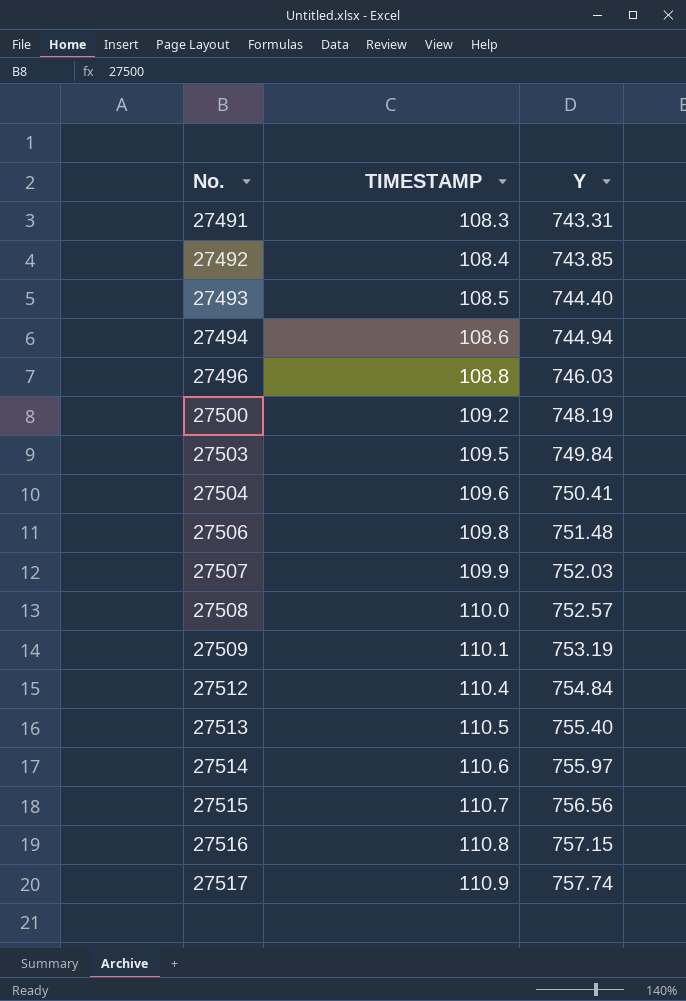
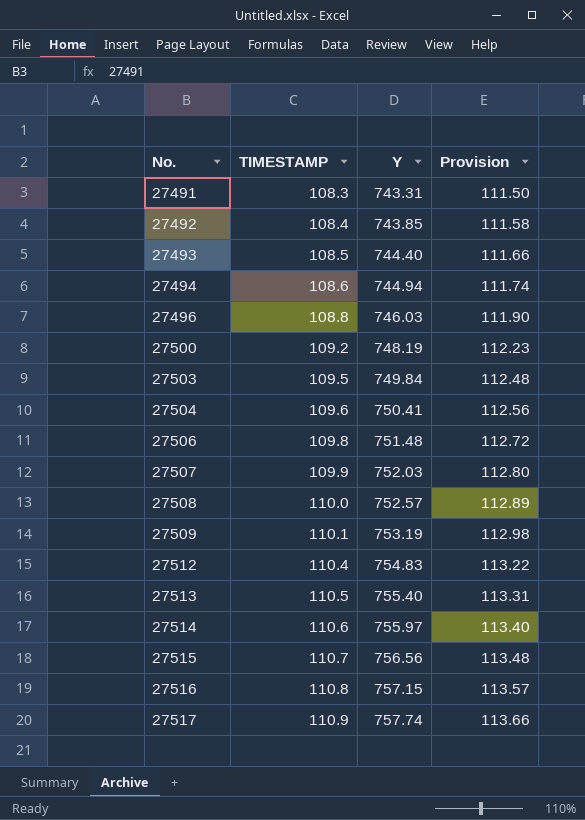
column Provision | formula: none -> [Y] * 0.15
27512 | Y: 754.84 -> 754.83

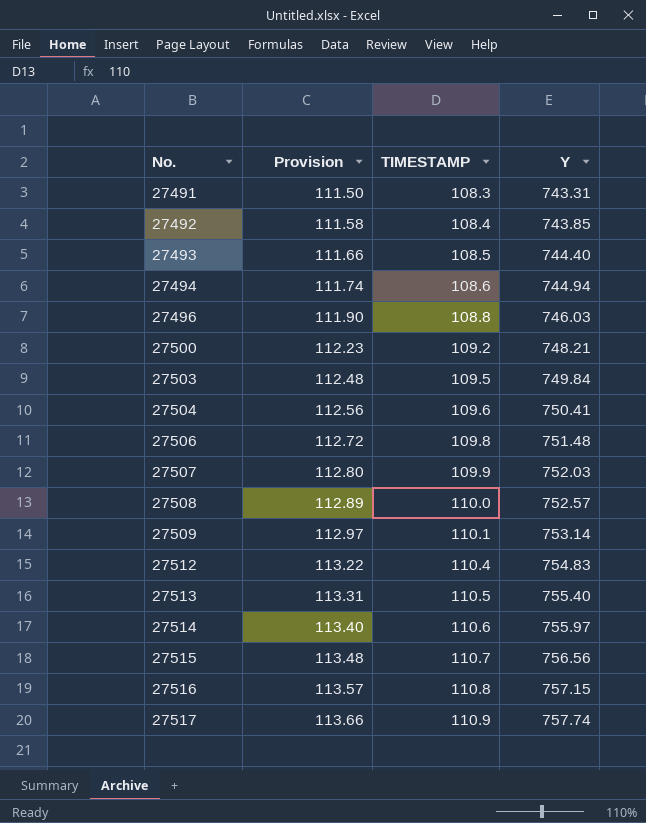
column Provision | position: 4 -> 2
27500 | Y: 748.19 -> 748.21
27509 | Provision: 112.98 -> 112.97
27509 | Y: 753.19 -> 753.14

